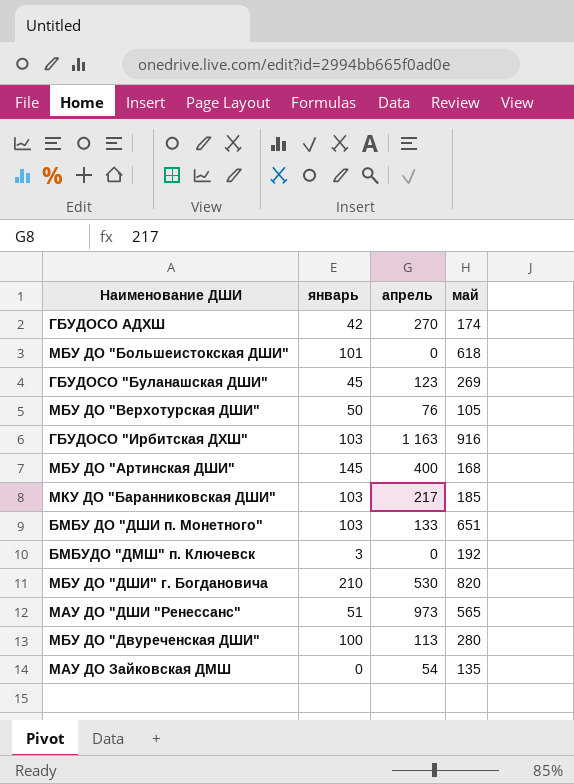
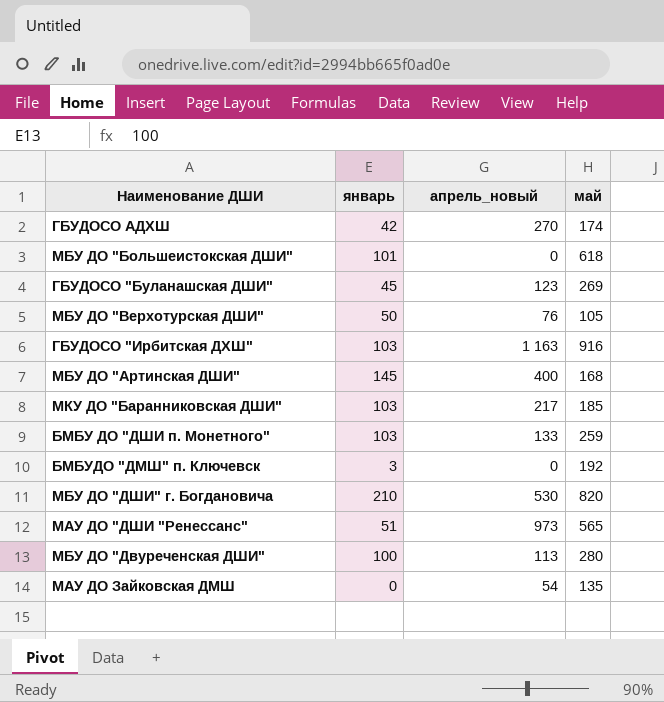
column name: апрель -> апрель_новый
БМБУ ДО "ДШИ п. Монетного" | май: 651 -> 259

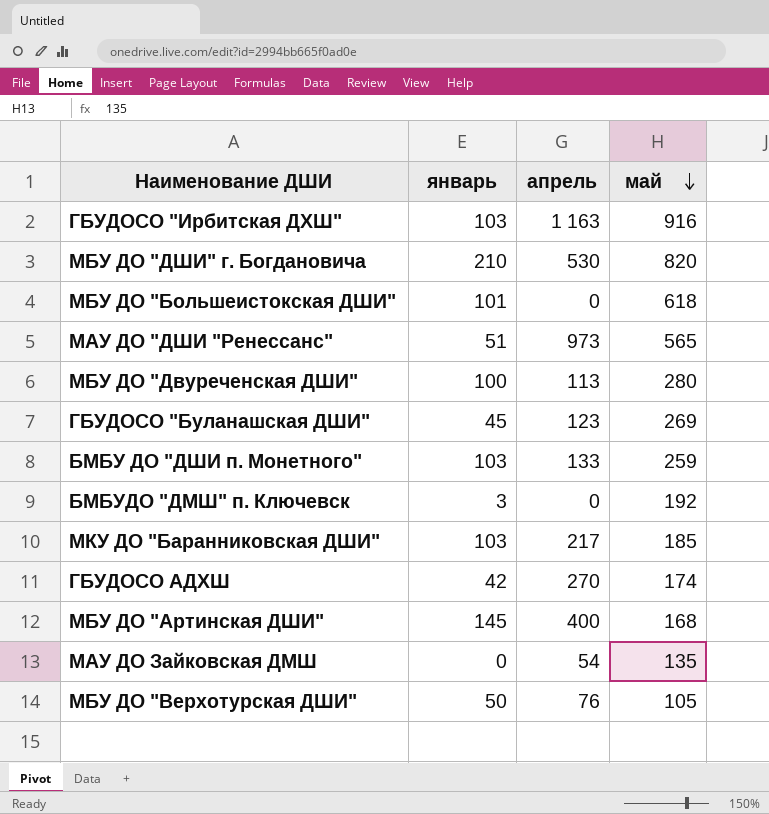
row order: none -> май descending
column name: апрель_новый -> апрель

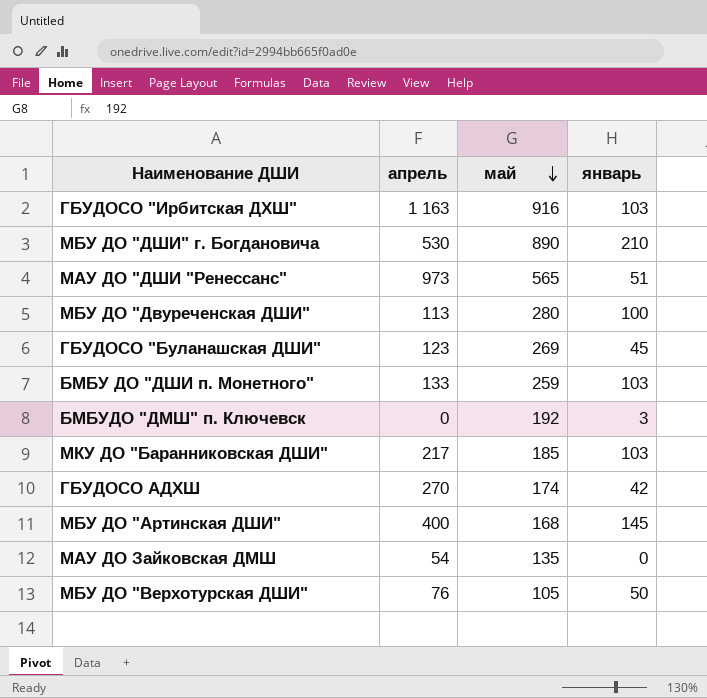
column январь | position: 2 -> 4
row МБУ ДО "Большеистокская ДШИ": 101 | 0 | 618 -> none
МБУ ДО "ДШИ" г. Богдановича | май: 820 -> 890

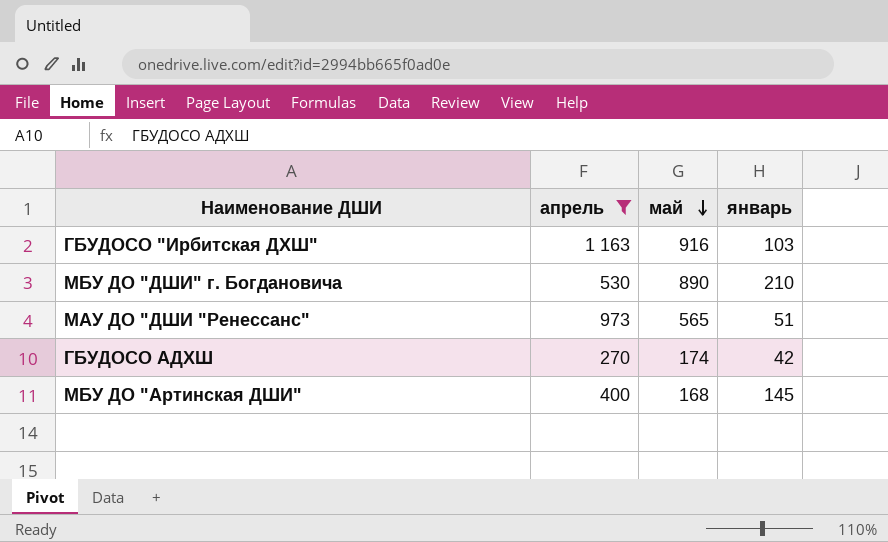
filter: none -> апрель >= 270

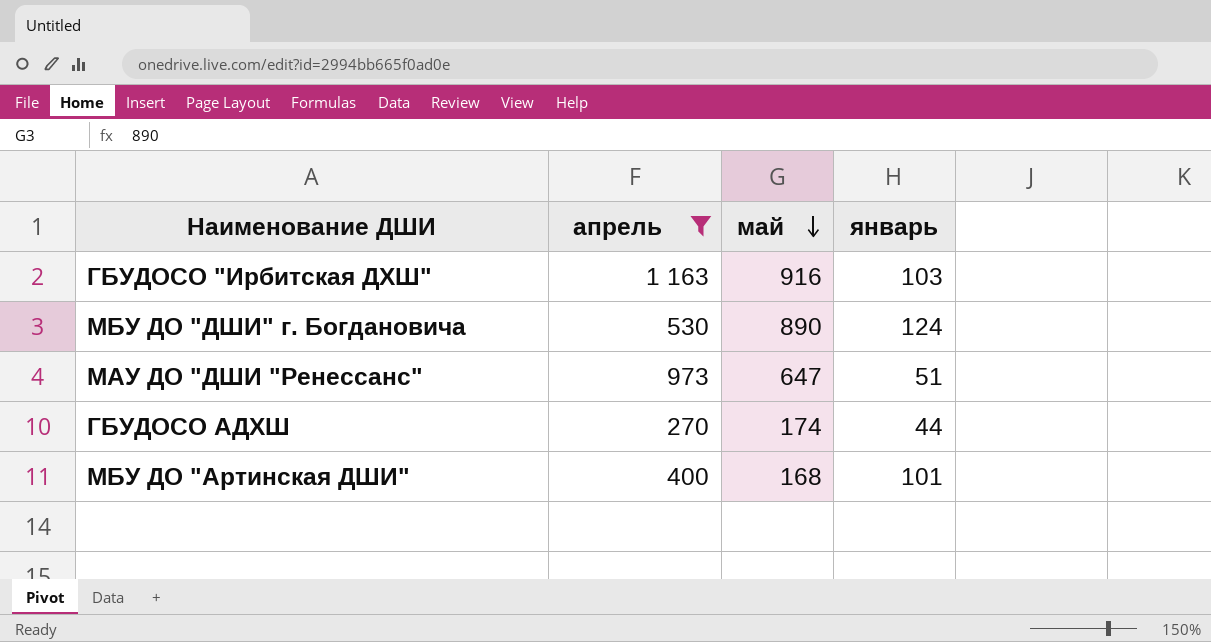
МБУ ДО "ДШИ" г. Богдановича | январь: 210 -> 124
МАУ ДО "ДШИ "Ренессанс" | май: 565 -> 647
ГБУДОСО АДХШ | январь: 42 -> 44
МБУ ДО "Артинская ДШИ" | январь: 145 -> 101

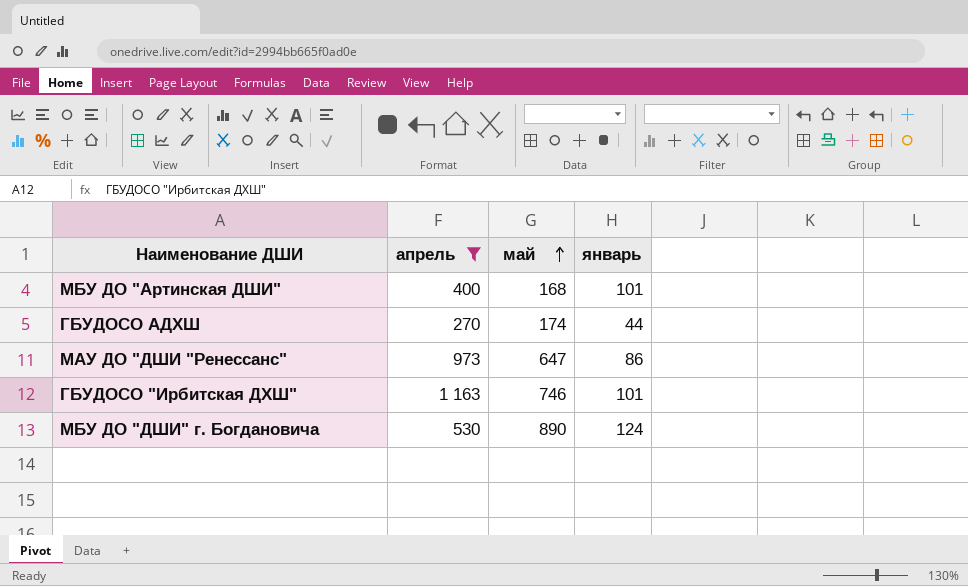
row order: май descending -> май ascending
МАУ ДО "ДШИ "Ренессанс" | январь: 51 -> 86
ГБУДОСО "Ирбитская ДХШ" | май: 916 -> 746
ГБУДОСО "Ирбитская ДХШ" | январь: 103 -> 101

